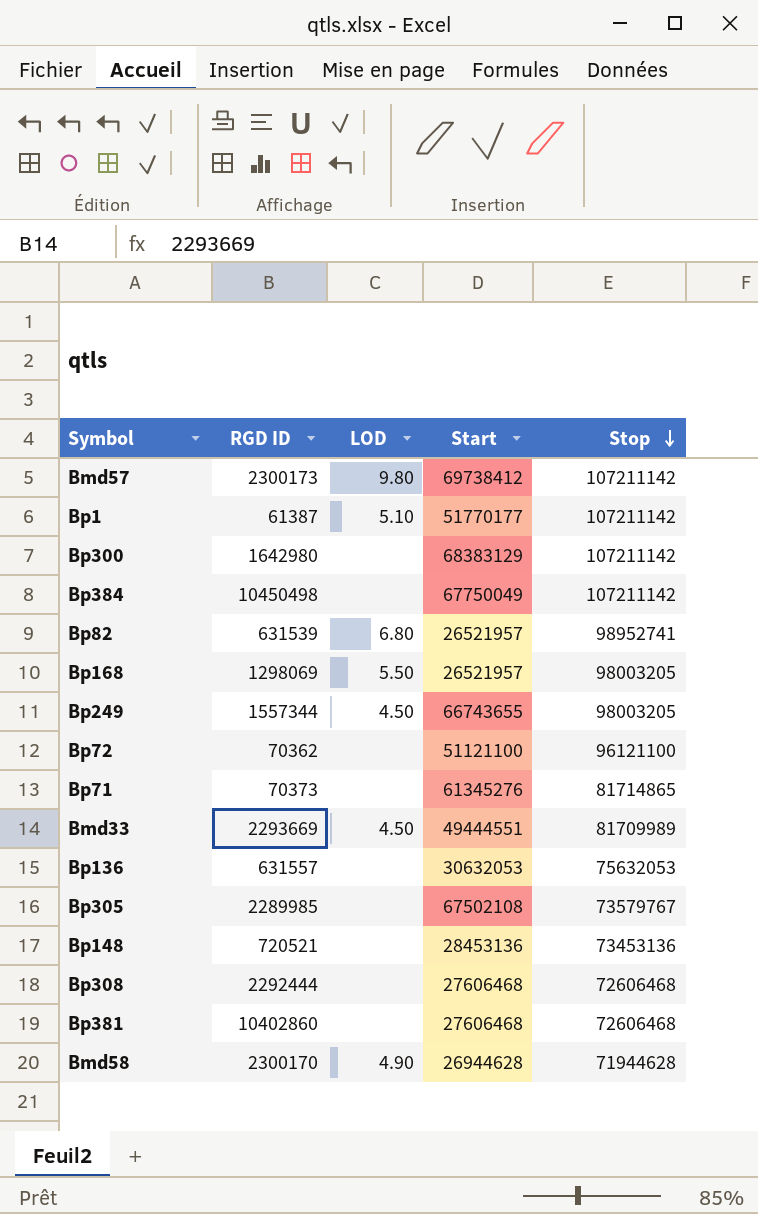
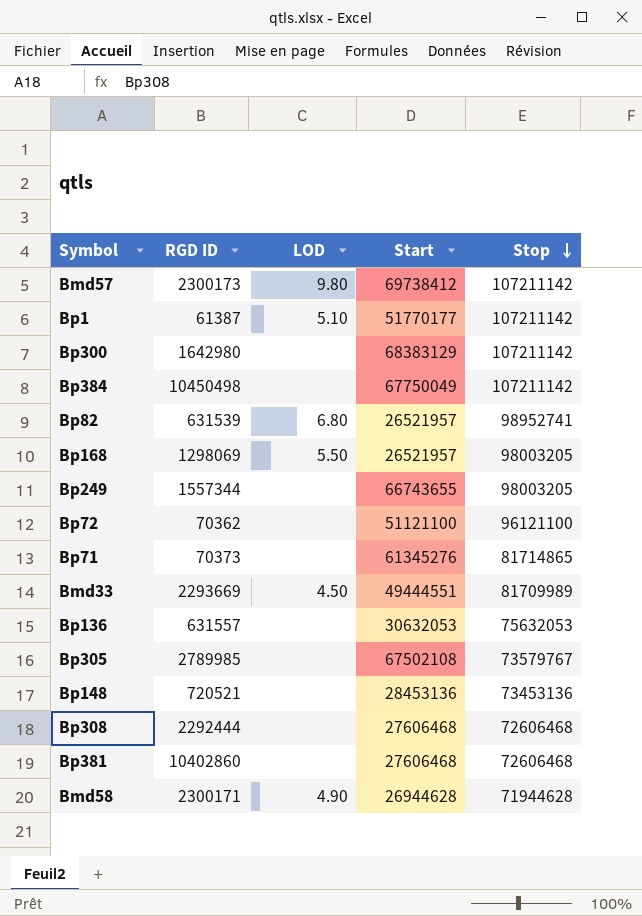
Bp249 | LOD: 4.50 -> none
Bp305 | RGD ID: 2289985 -> 2789985
Bmd58 | RGD ID: 2300170 -> 2300171

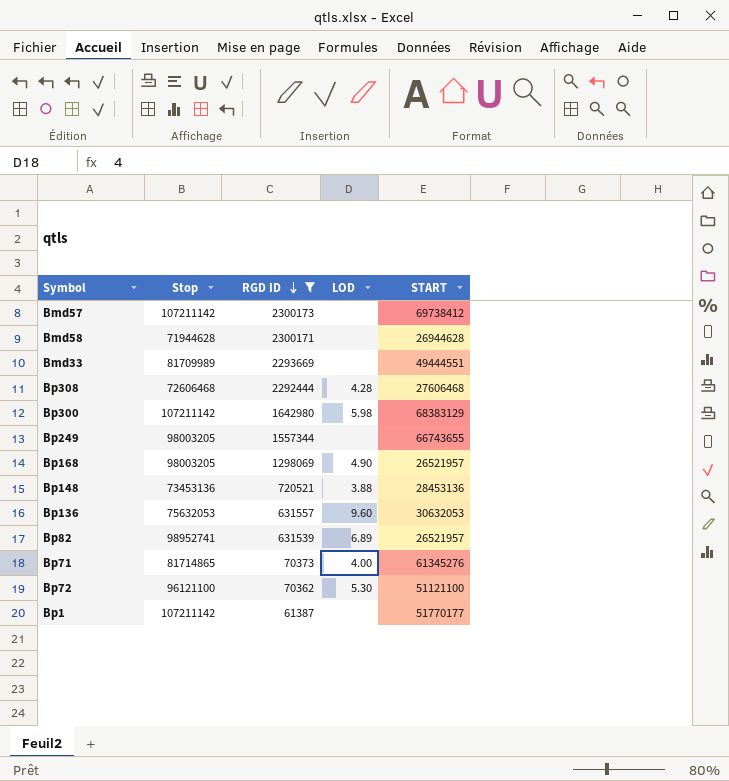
filter: none -> RGD ID <= 2300173
row order: Stop descending -> RGD ID descending
column Stop | position: 5 -> 2
column name: Start -> START
Bmd57 | LOD: 9.80 -> none
Bmd58 | LOD: 4.90 -> none
Bmd33 | LOD: 4.50 -> none
Bp308 | LOD: none -> 4.28
Bp300 | LOD: none -> 5.98
Bp168 | LOD: 5.50 -> 4.90
Bp148 | LOD: none -> 3.88
Bp136 | LOD: none -> 9.60
Bp82 | LOD: 6.80 -> 6.89
Bp71 | LOD: none -> 4.00
Bp72 | LOD: none -> 5.30
Bp1 | LOD: 5.10 -> none

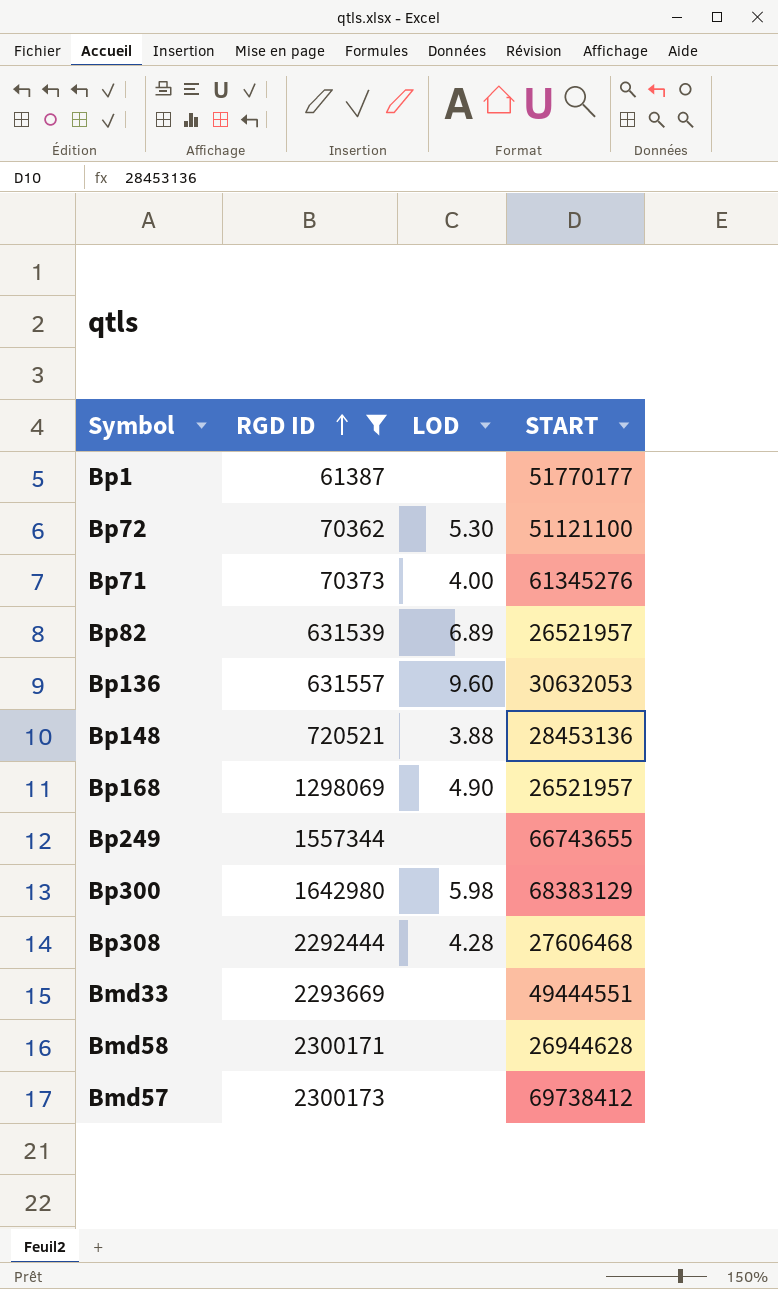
row order: RGD ID descending -> RGD ID ascending
column Stop | position: 2 -> none

